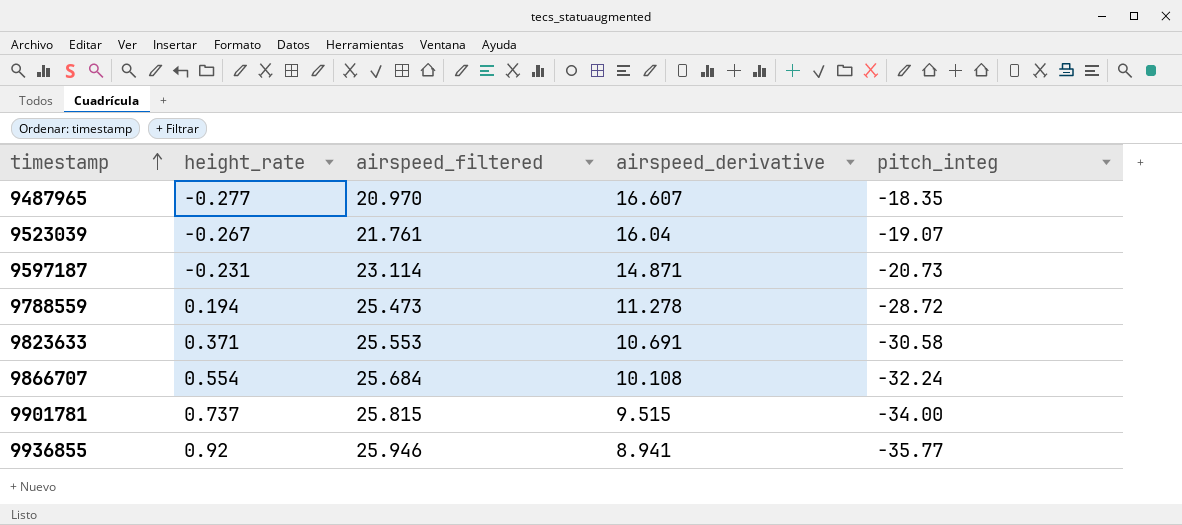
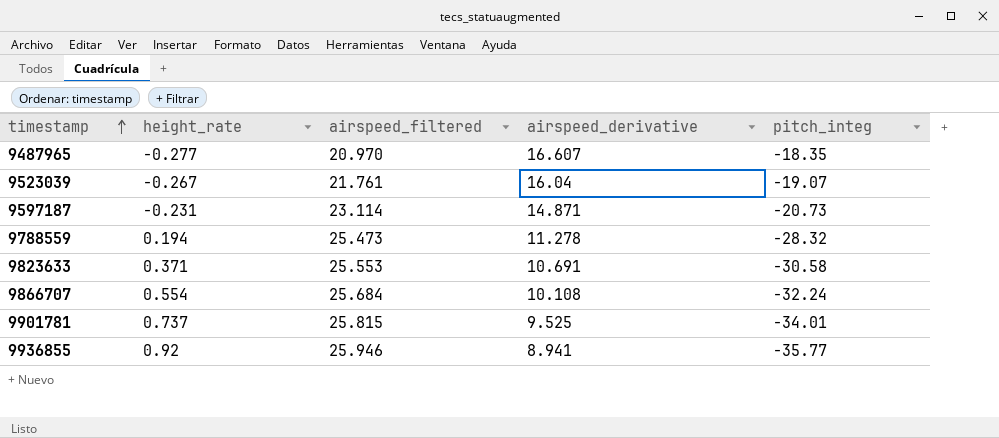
9788559 | pitch_integ: -28.72 -> -28.32
9901781 | airspeed_derivative: 9.515 -> 9.525
9901781 | pitch_integ: -34.00 -> -34.01

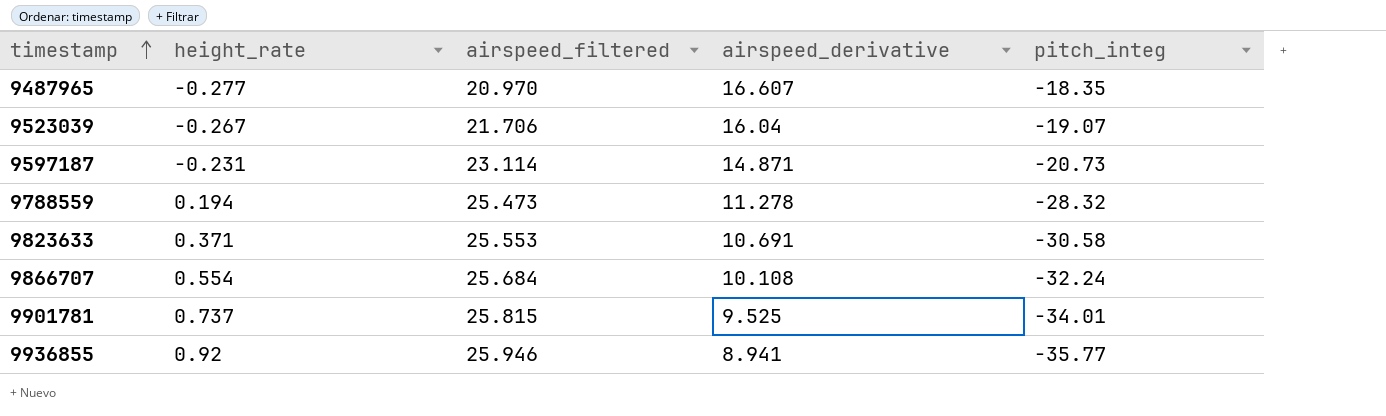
9523039 | airspeed_filtered: 21.761 -> 21.706

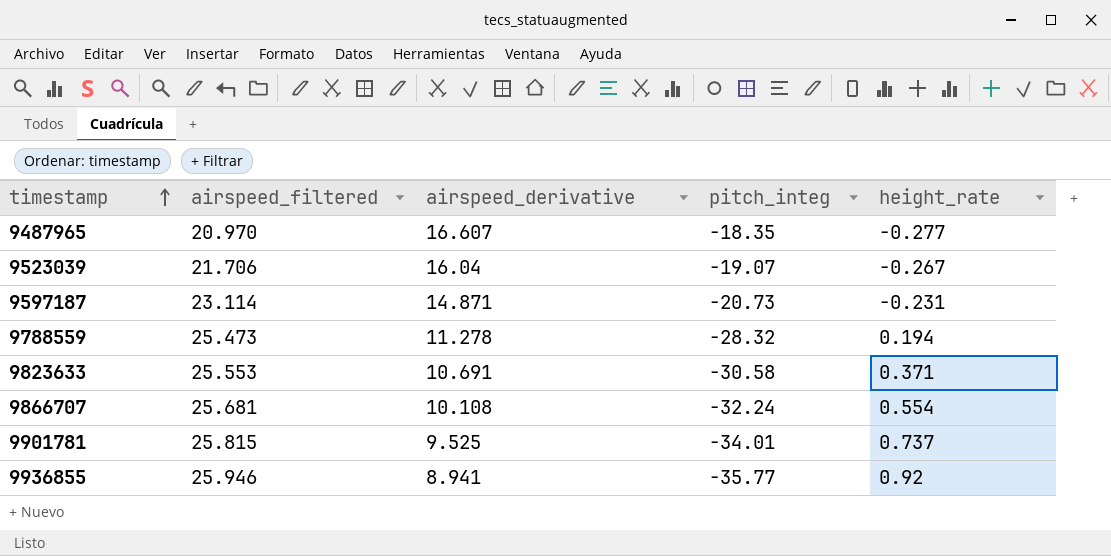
column height_rate | position: 2 -> 5
9866707 | airspeed_filtered: 25.684 -> 25.681

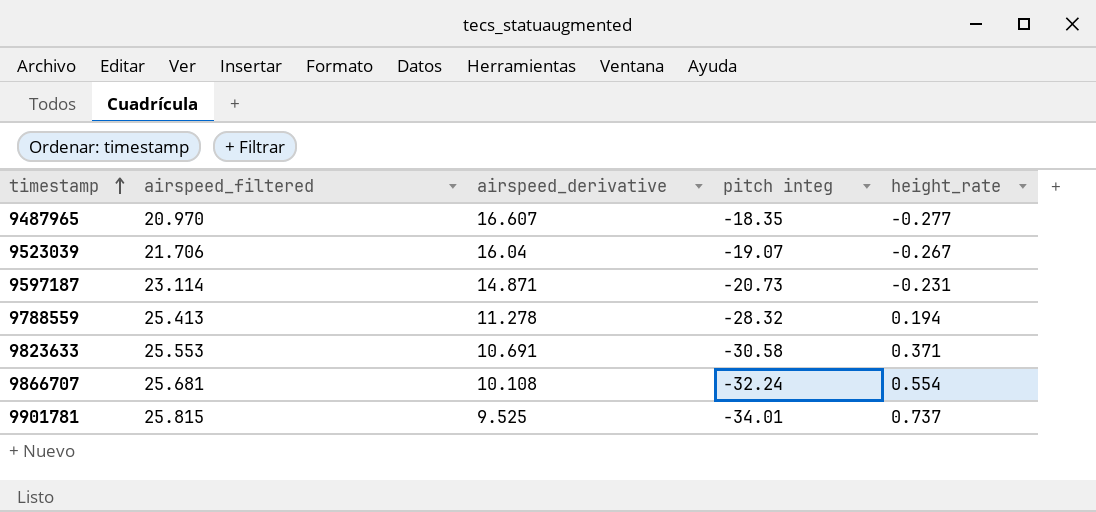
column name: pitch_integ -> pitch integ
row 9936855: 25.946 | 8.941 | -35.77 | 0.92 -> none
9788559 | airspeed_filtered: 25.473 -> 25.413

